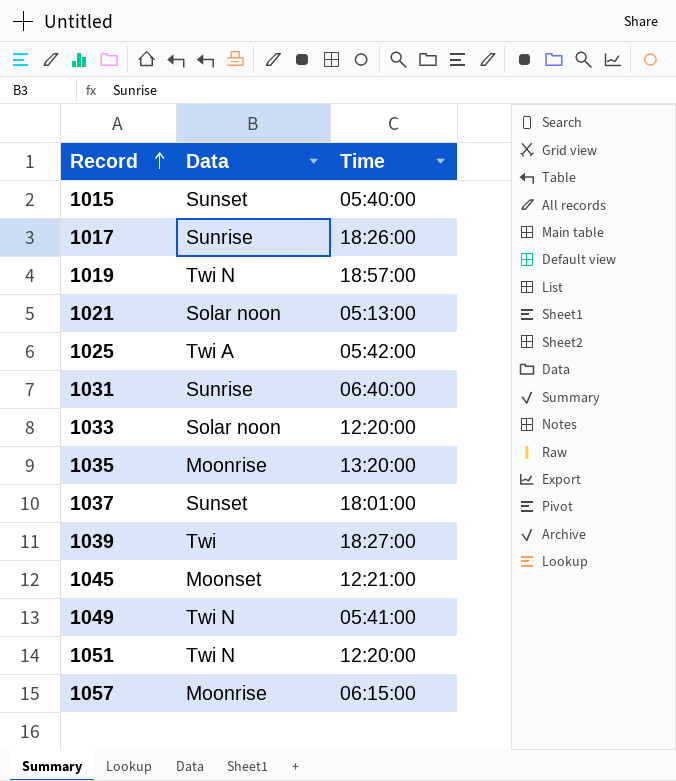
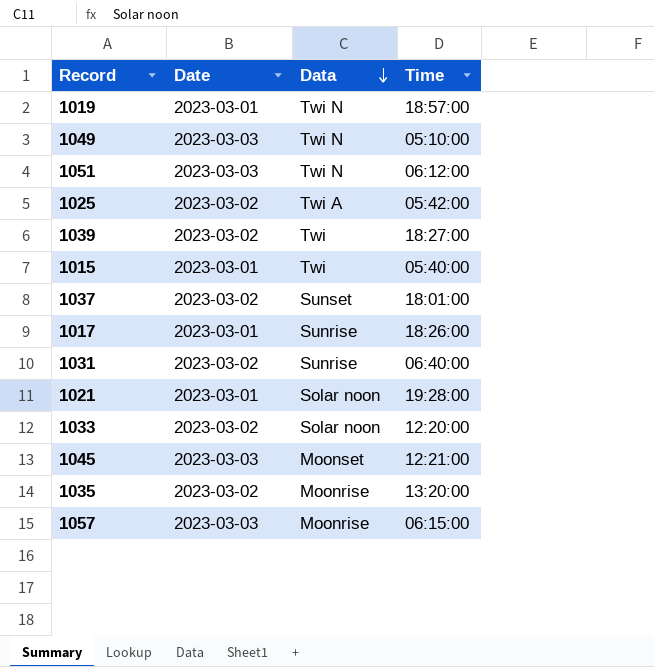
row order: Record ascending -> Data descending
column Date | position: none -> 2
1049 | Time: 05:41:00 -> 05:10:00
1051 | Time: 12:20:00 -> 06:12:00
1015 | Data: Sunset -> Twi
1021 | Time: 05:13:00 -> 19:28:00

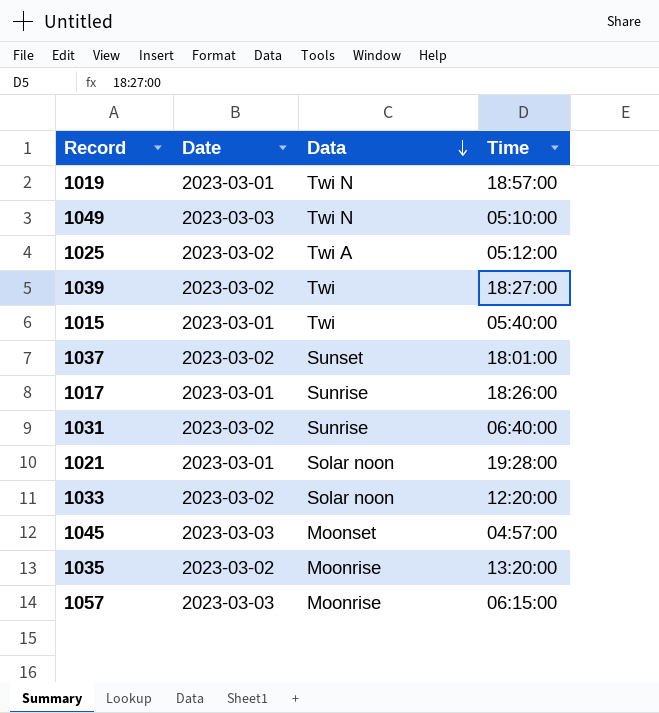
row 1051: 2023-03-03 | Twi N | 06:12:00 -> none
1025 | Time: 05:42:00 -> 05:12:00
1045 | Time: 12:21:00 -> 04:57:00

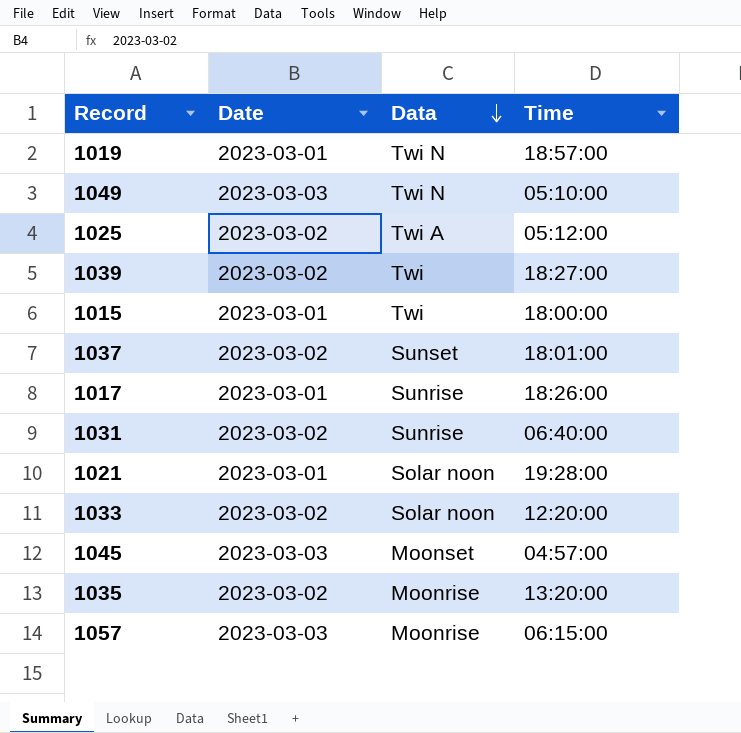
1015 | Time: 05:40:00 -> 18:00:00

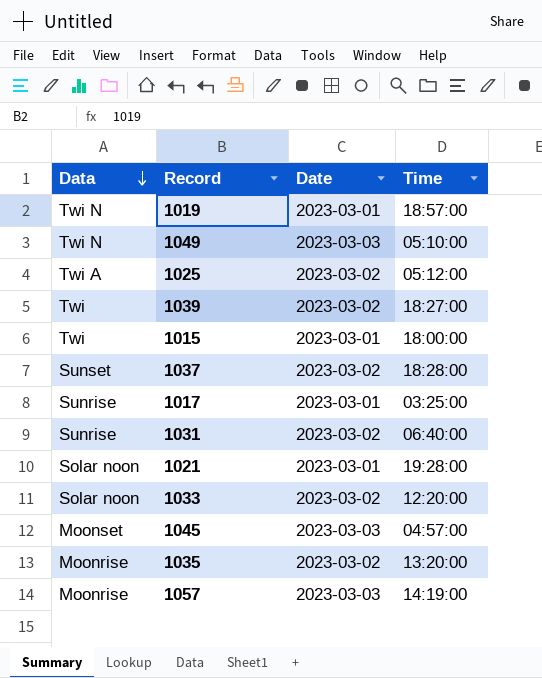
column Data | position: 3 -> 1
1037 | Time: 18:01:00 -> 18:28:00
1017 | Time: 18:26:00 -> 03:25:00
1057 | Time: 06:15:00 -> 14:19:00

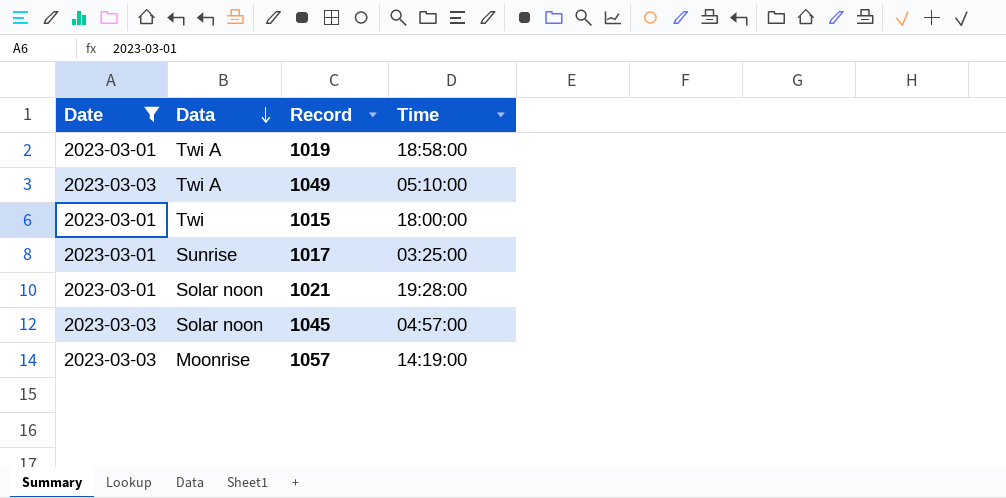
filter: none -> Date != 2023-03-02
column Date | position: 3 -> 1
1019 | Data: Twi N -> Twi A
1019 | Time: 18:57:00 -> 18:58:00
1049 | Data: Twi N -> Twi A
1045 | Data: Moonset -> Solar noon

